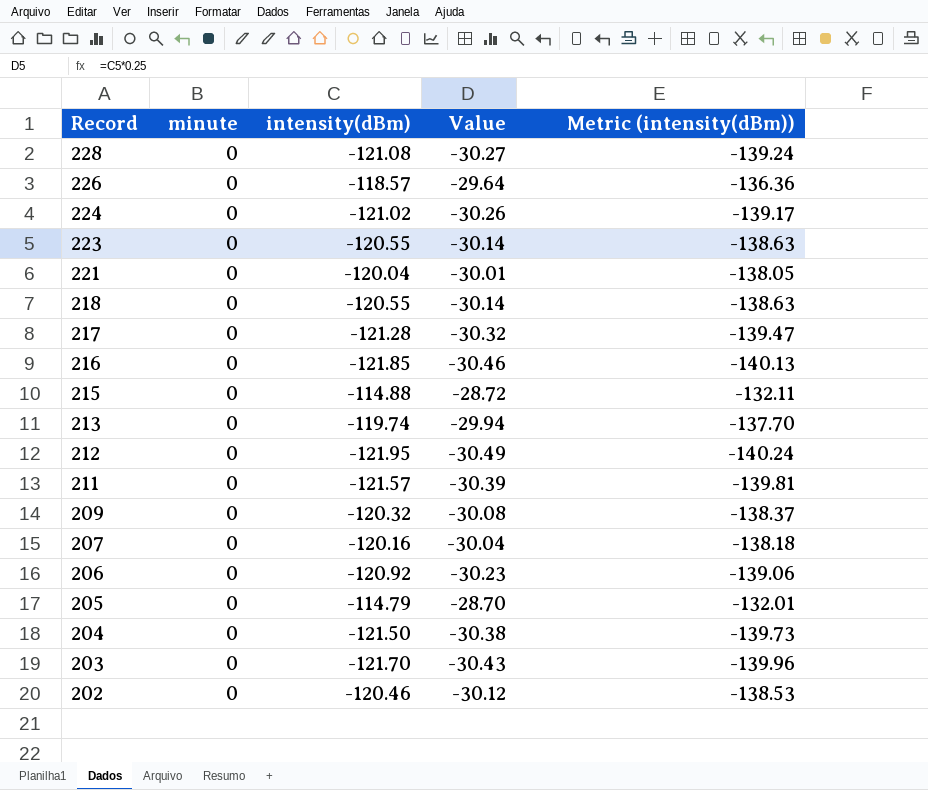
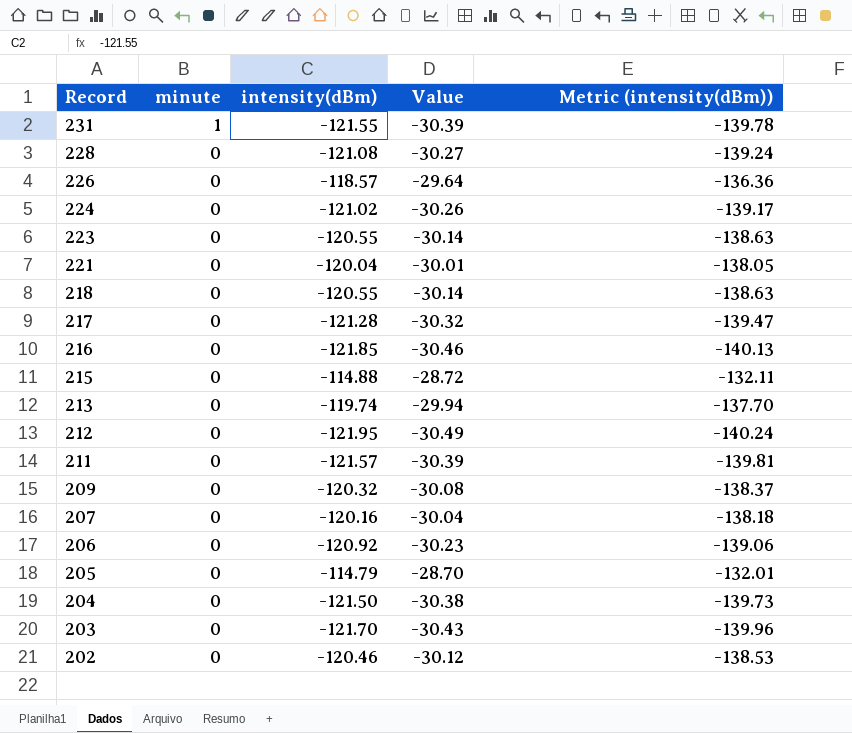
row 231: none -> 1 | -121.55 | -30.39 | -139.78

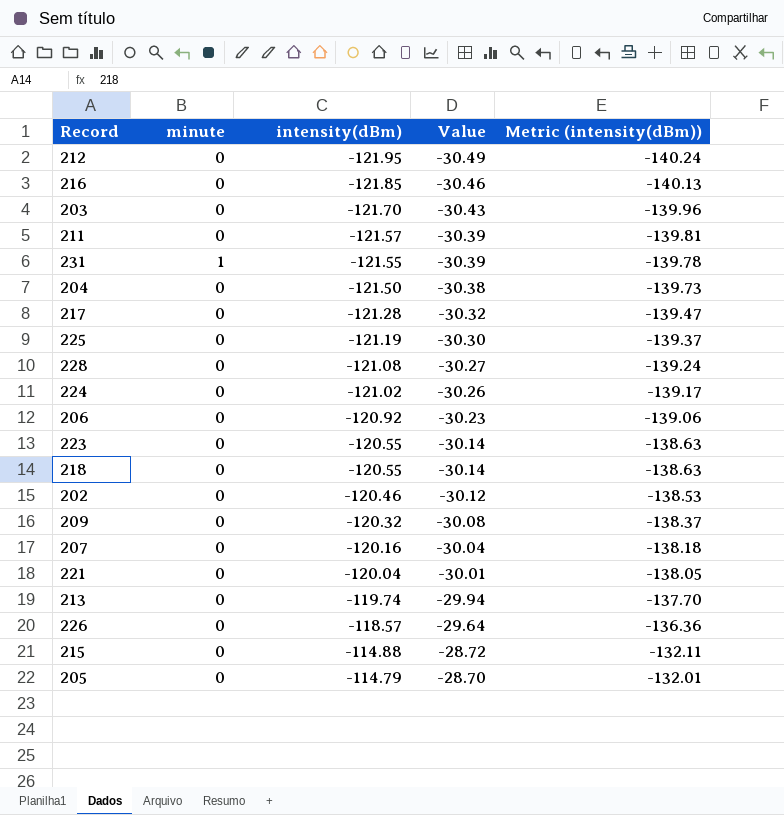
row order: Record descending -> intensity(dBm) ascending
row 225: none -> 0 | -121.19 | -30.30 | -139.37

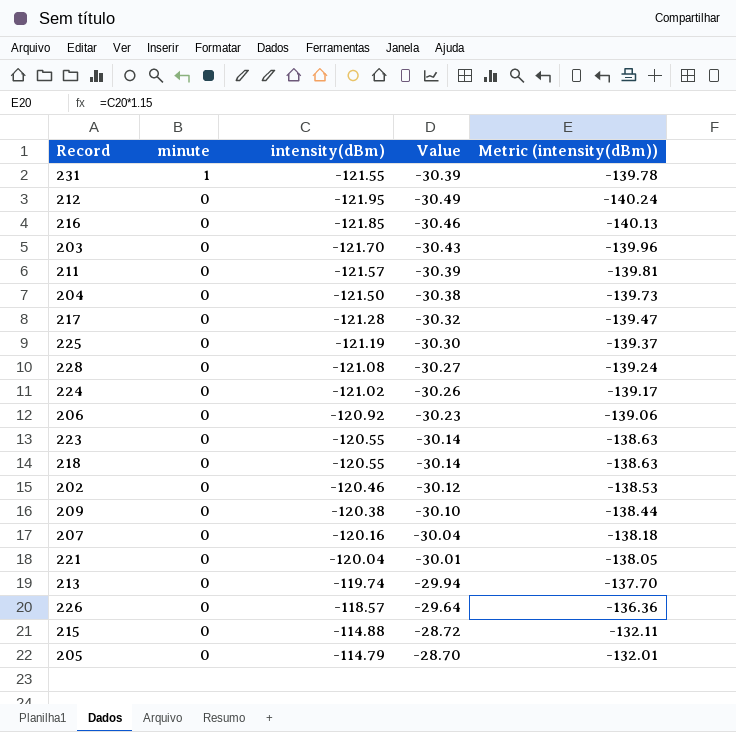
row order: intensity(dBm) ascending -> minute descending
209 | intensity(dBm): -120.32 -> -120.38
209 | Value: -30.08 -> -30.10
209 | Metric (intensity(dBm)): -138.37 -> -138.44

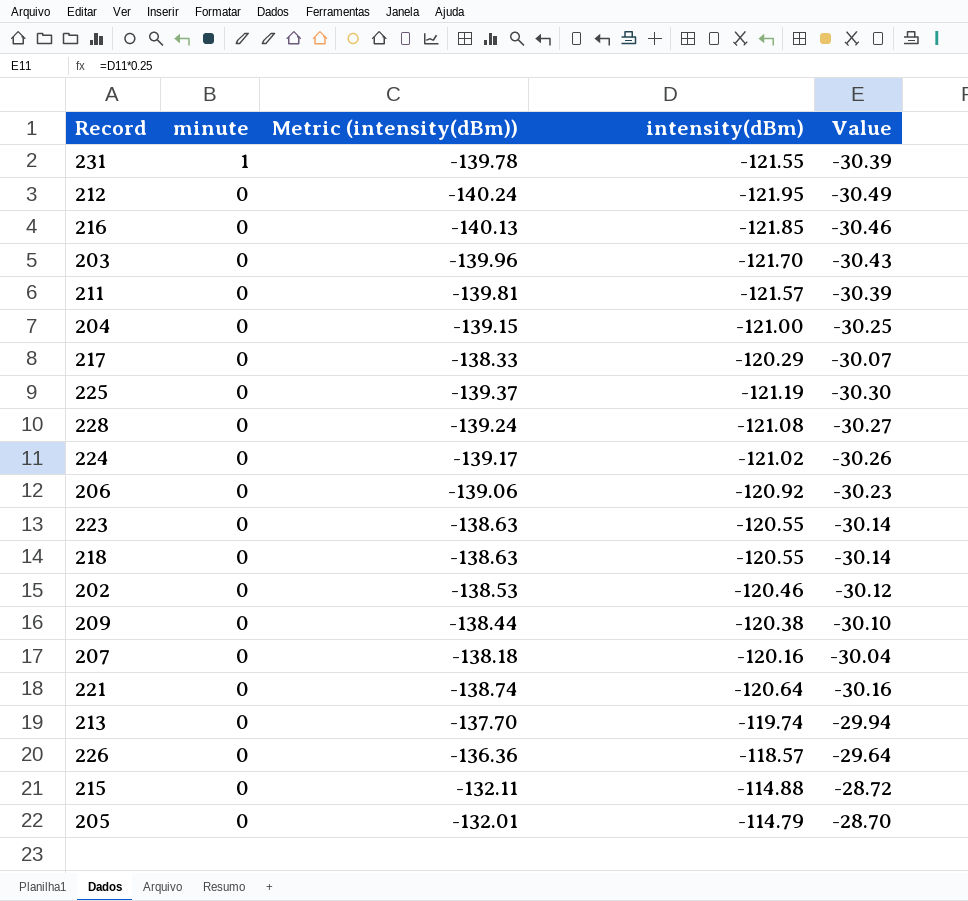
column Metric (intensity(dBm)) | position: 5 -> 3
204 | Metric (intensity(dBm)): -139.73 -> -139.15
204 | intensity(dBm): -121.50 -> -121.00
204 | Value: -30.38 -> -30.25
217 | Metric (intensity(dBm)): -139.47 -> -138.33
217 | intensity(dBm): -121.28 -> -120.29
217 | Value: -30.32 -> -30.07
221 | Metric (intensity(dBm)): -138.05 -> -138.74
221 | intensity(dBm): -120.04 -> -120.64
221 | Value: -30.01 -> -30.16

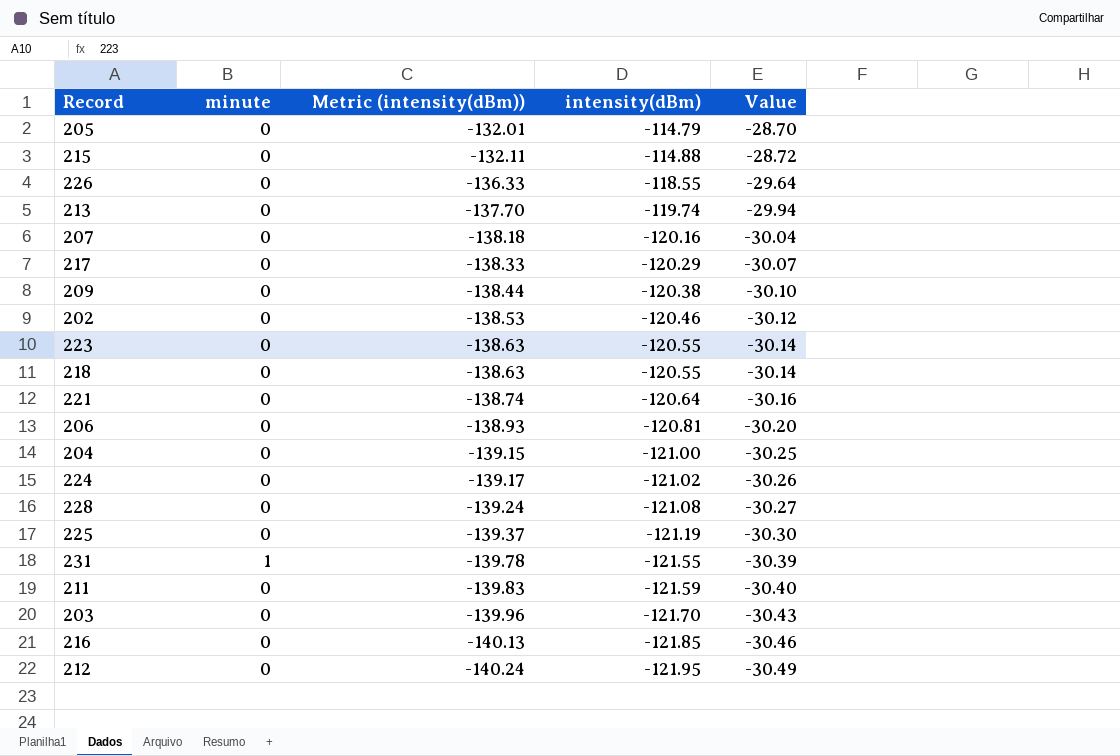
row order: minute descending -> Metric (intensity(dBm)) descending
226 | Metric (intensity(dBm)): -136.36 -> -136.33
226 | intensity(dBm): -118.57 -> -118.55
206 | Metric (intensity(dBm)): -139.06 -> -138.93
206 | intensity(dBm): -120.92 -> -120.81
206 | Value: -30.23 -> -30.20
211 | Metric (intensity(dBm)): -139.81 -> -139.83
211 | intensity(dBm): -121.57 -> -121.59
211 | Value: -30.39 -> -30.40

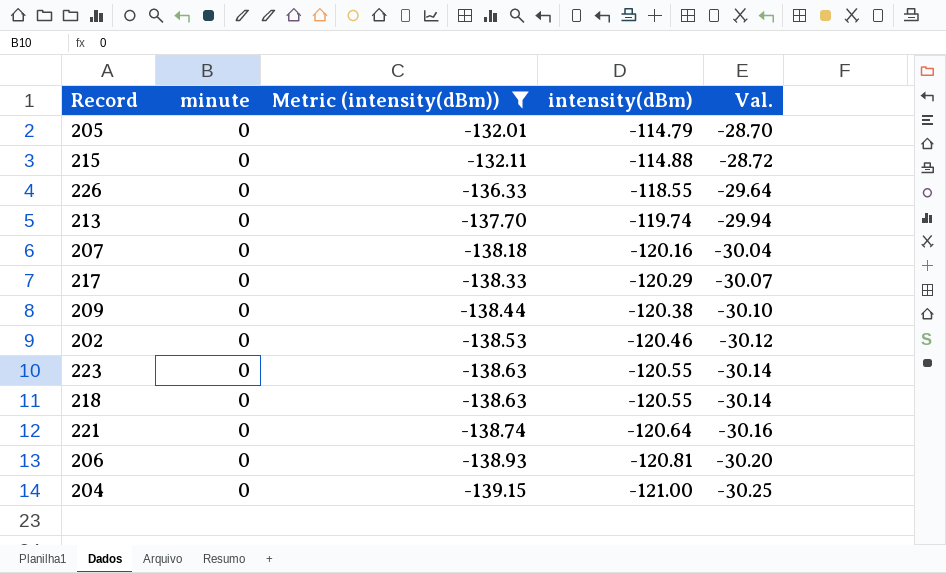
filter: none -> Metric (intensity(dBm)) >= -139.15
column name: Value -> Val.

